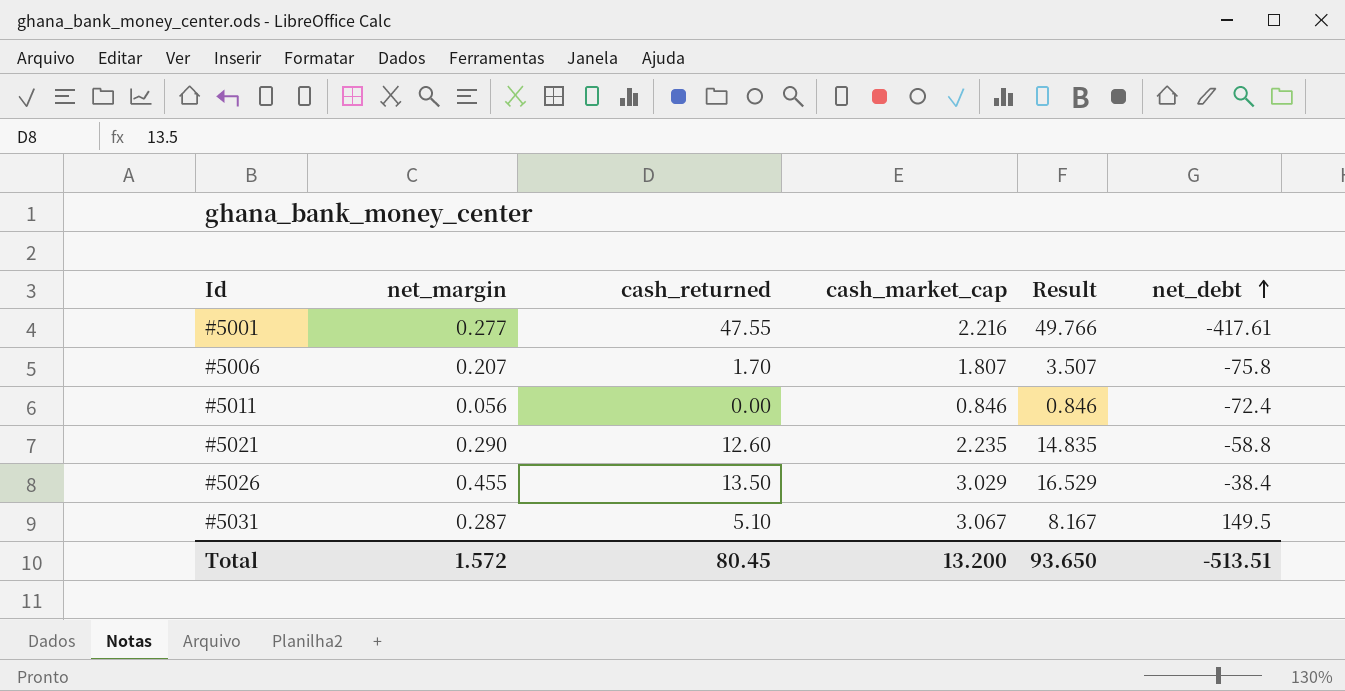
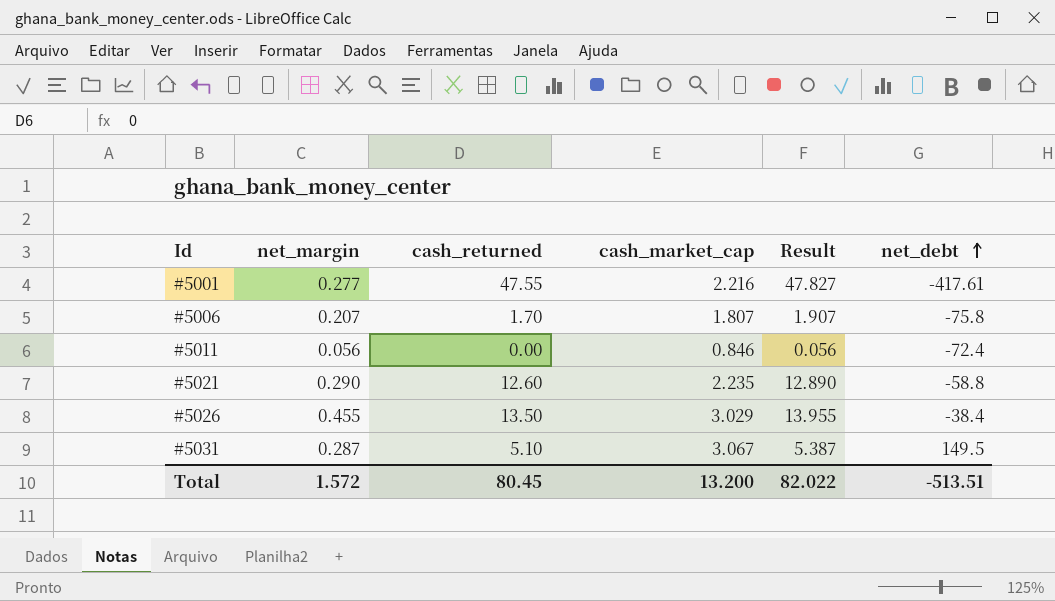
column Result | formula: [cash_returned] + [cash_market_cap] -> [net_margin] + [cash_returned]
Total | Result: 93.650 -> 82.022

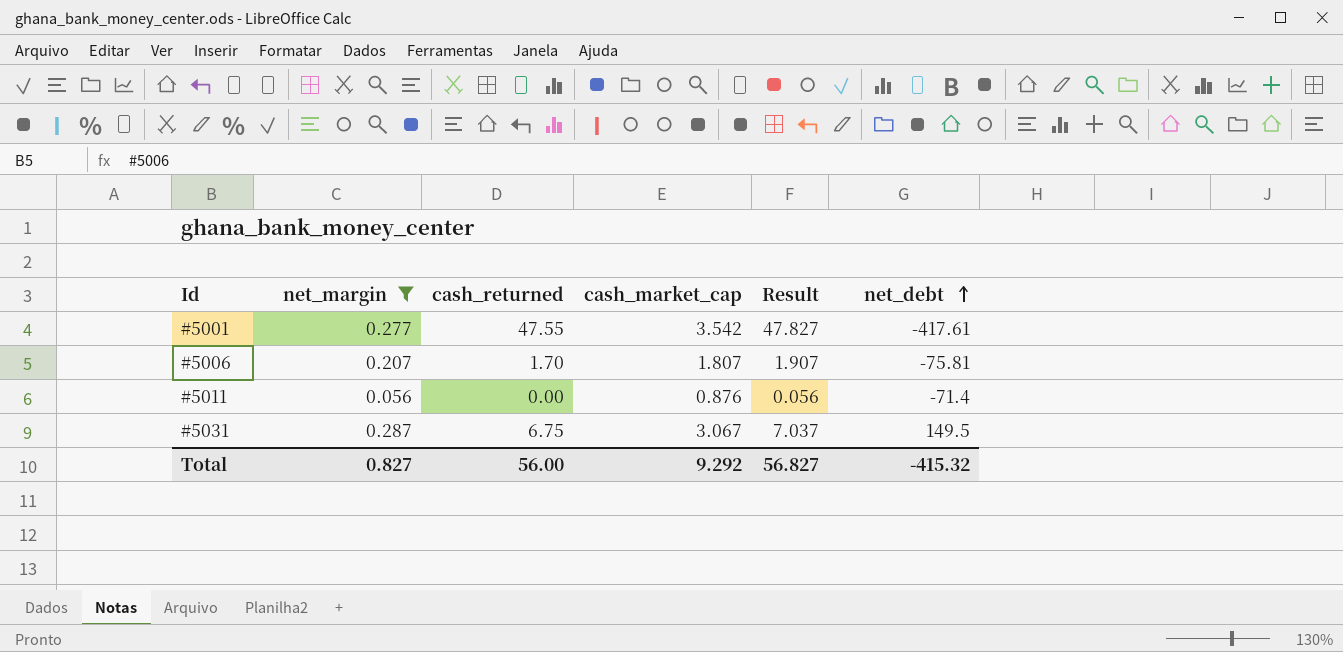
filter: none -> net_margin <= 0.287
#5001 | cash_market_cap: 2.216 -> 3.542
#5006 | net_debt: -75.8 -> -75.81
#5011 | cash_market_cap: 0.846 -> 0.876
#5011 | net_debt: -72.4 -> -71.4
#5031 | cash_returned: 5.10 -> 6.75
#5031 | Result: 5.387 -> 7.037
Total | net_margin: 1.572 -> 0.827
Total | cash_returned: 80.45 -> 56.00
Total | cash_market_cap: 13.200 -> 9.292
Total | Result: 82.022 -> 56.827
Total | net_debt: -513.51 -> -415.32

